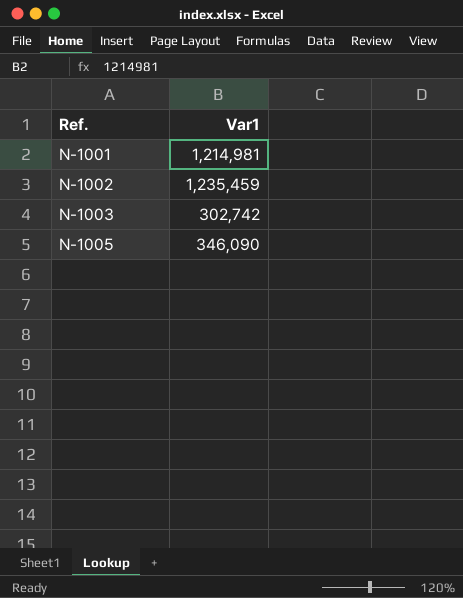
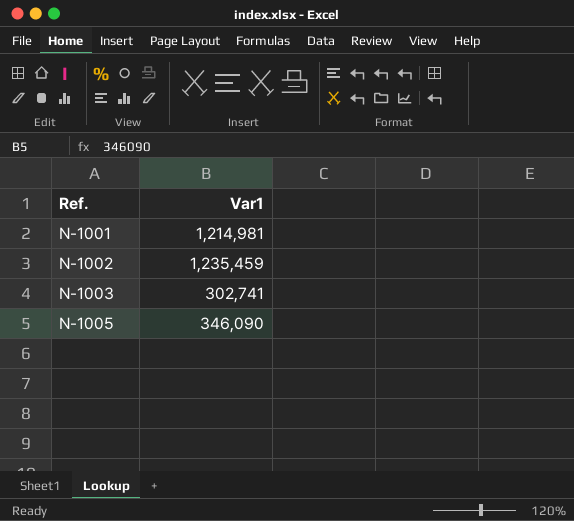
N-1003 | Var1: 302,742 -> 302,741

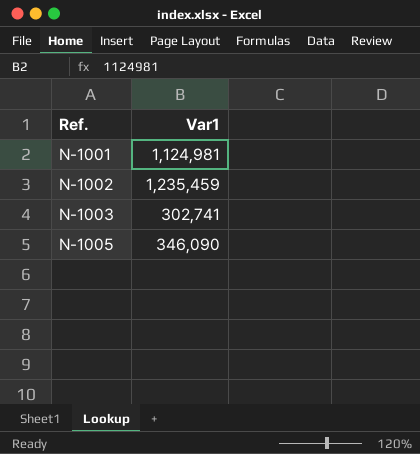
N-1001 | Var1: 1,214,981 -> 1,124,981

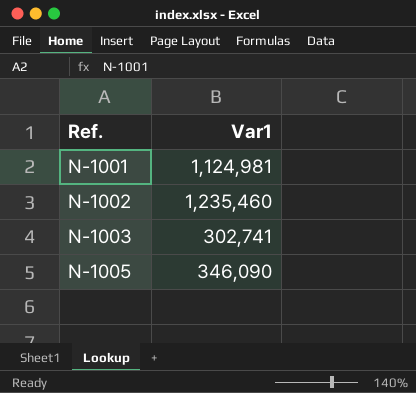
N-1002 | Var1: 1,235,459 -> 1,235,460

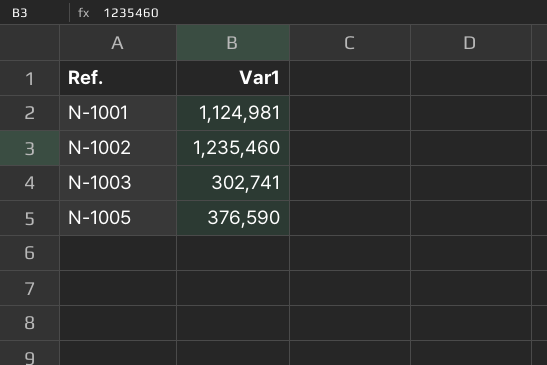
N-1005 | Var1: 346,090 -> 376,590

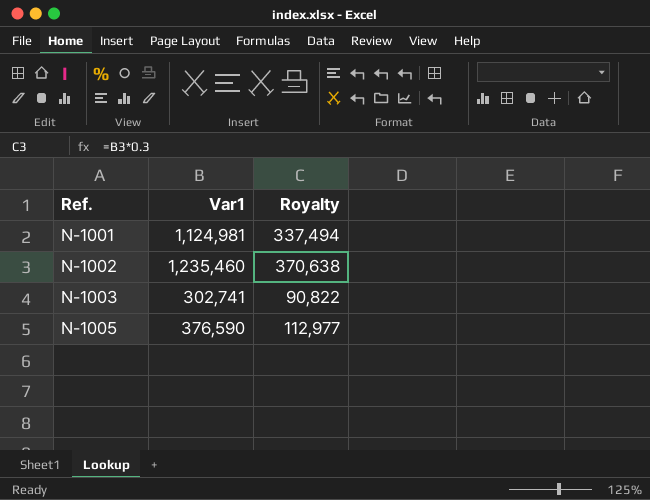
column Royalty | formula: none -> [Var1] * 0.3

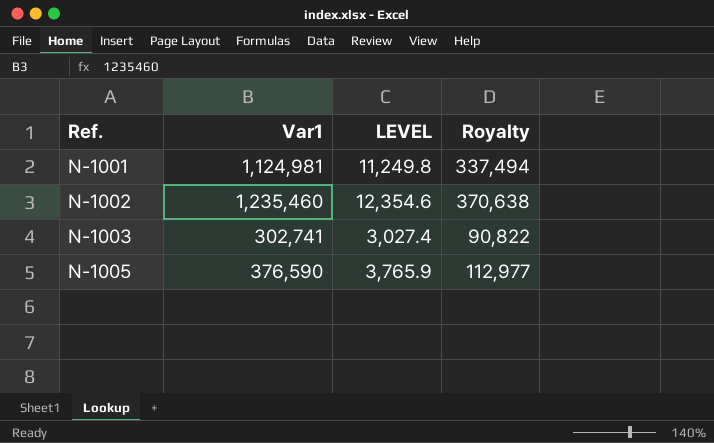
column LEVEL | formula: none -> [Var1] * 0.01

